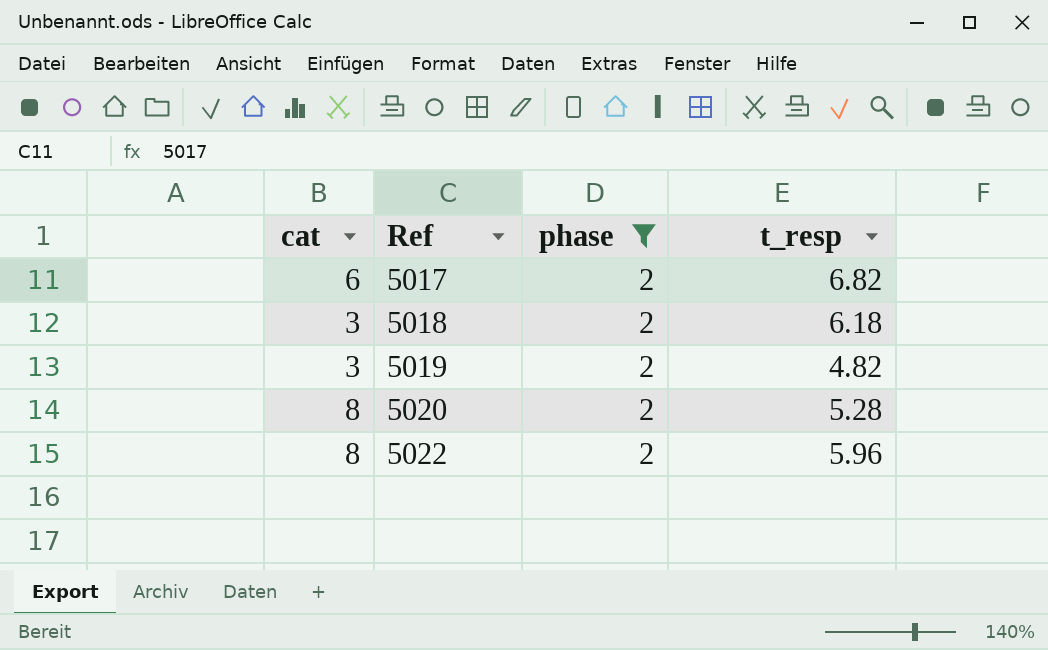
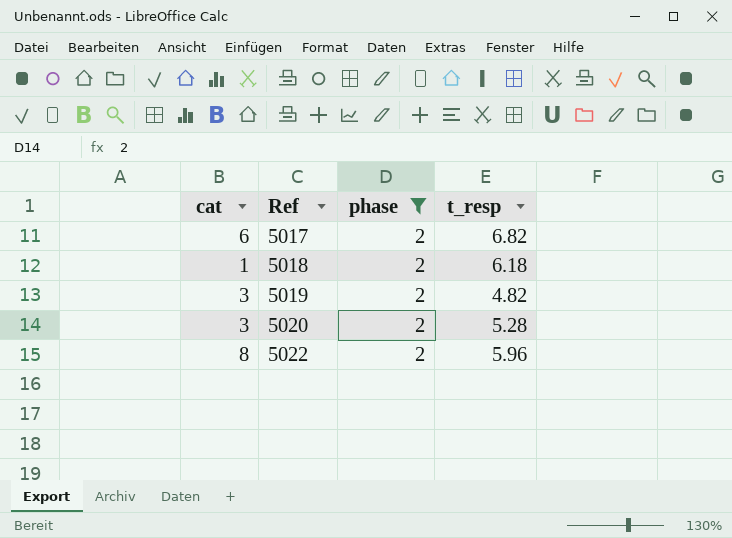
5018 | cat: 3 -> 1
5020 | cat: 8 -> 3

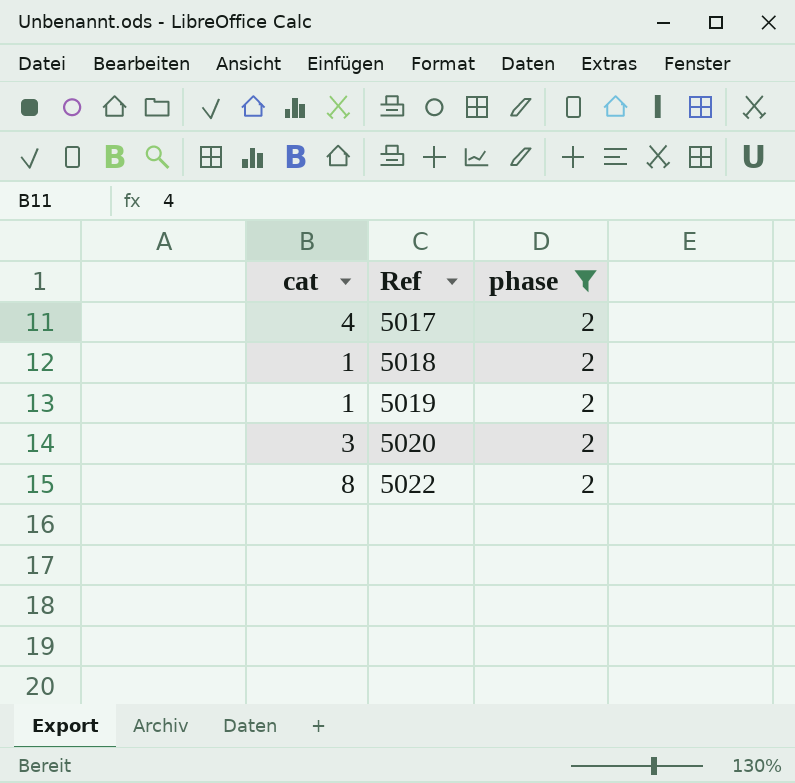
column t_resp | position: 4 -> none
5017 | cat: 6 -> 4
5019 | cat: 3 -> 1

